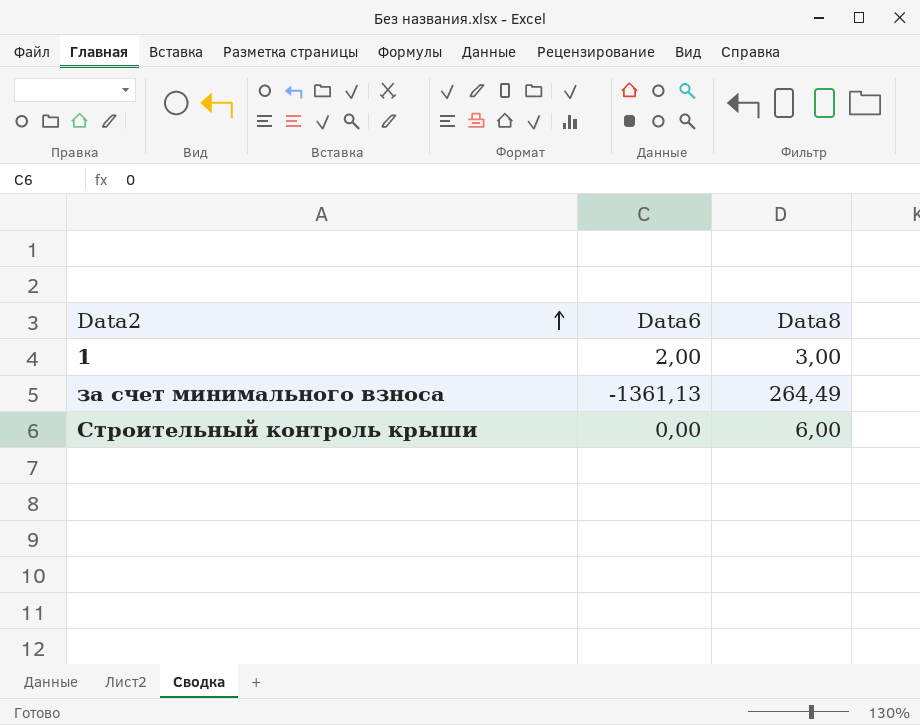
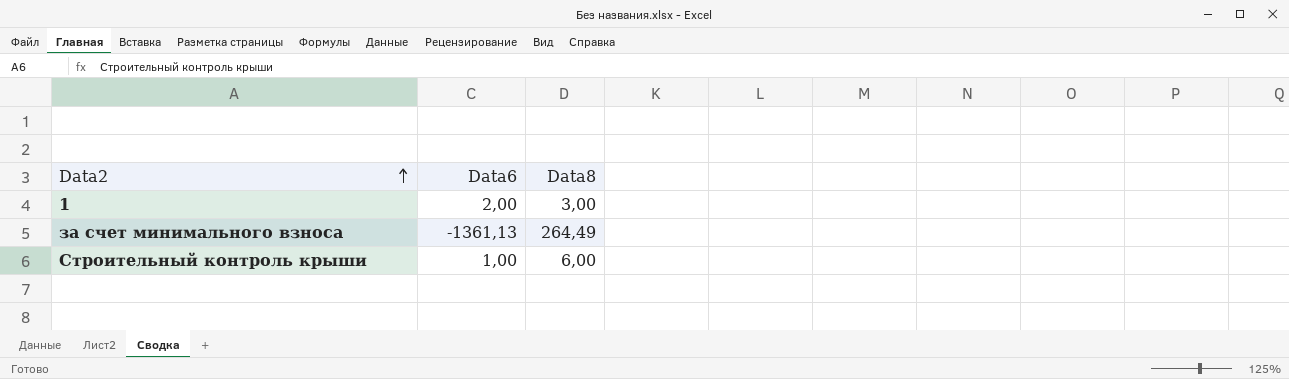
Строительный контроль крыши | Data6: 0,00 -> 1,00

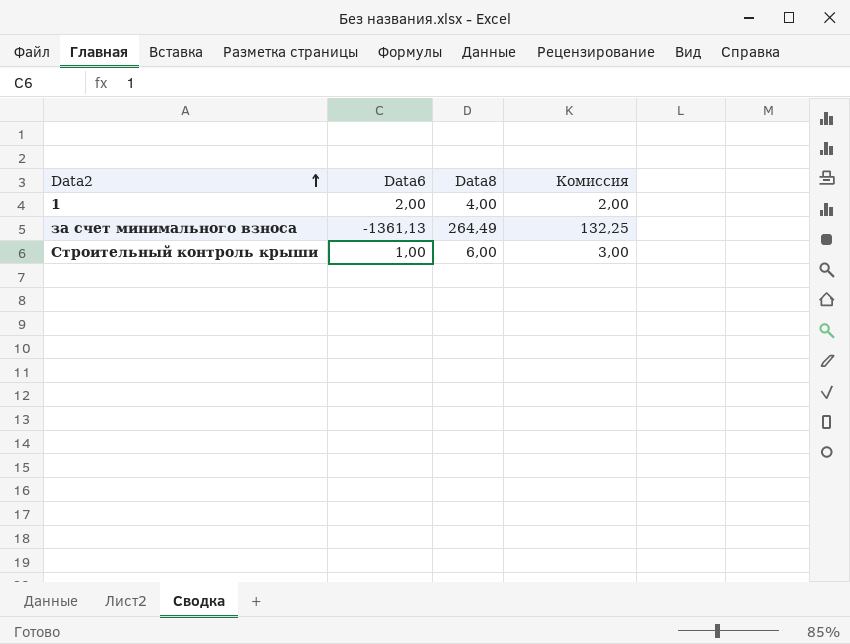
column Комиссия | formula: none -> [Data8] * 0,5
1 | Data8: 3,00 -> 4,00

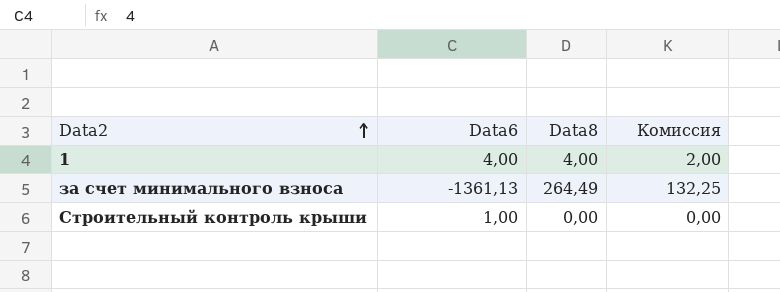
1 | Data6: 2,00 -> 4,00
Строительный контроль крыши | Data8: 6,00 -> 0,00
Строительный контроль крыши | Комиссия: 3,00 -> 0,00

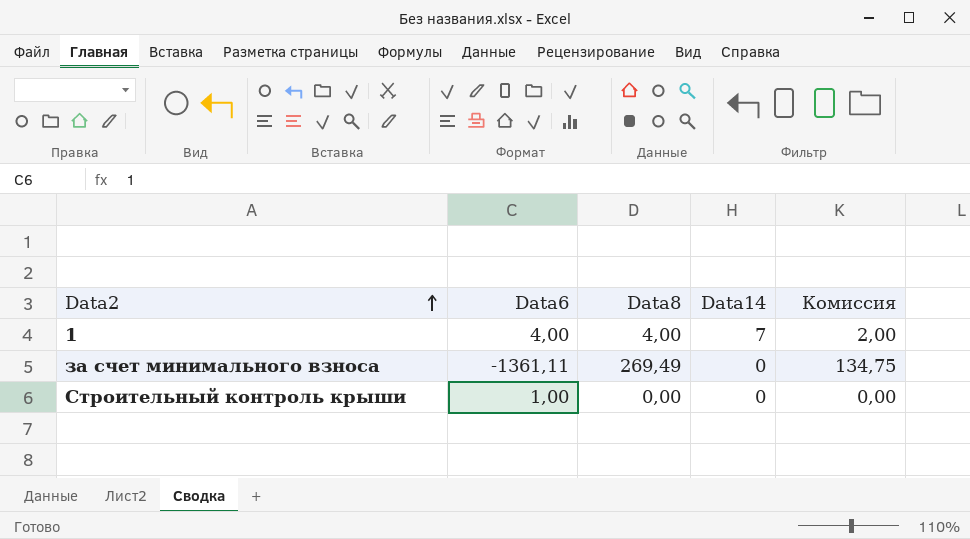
column Data14 | position: none -> 4
за счет минимального взноса | Data6: -1361,13 -> -1361,11
за счет минимального взноса | Data8: 264,49 -> 269,49
за счет минимального взноса | Комиссия: 132,25 -> 134,75

